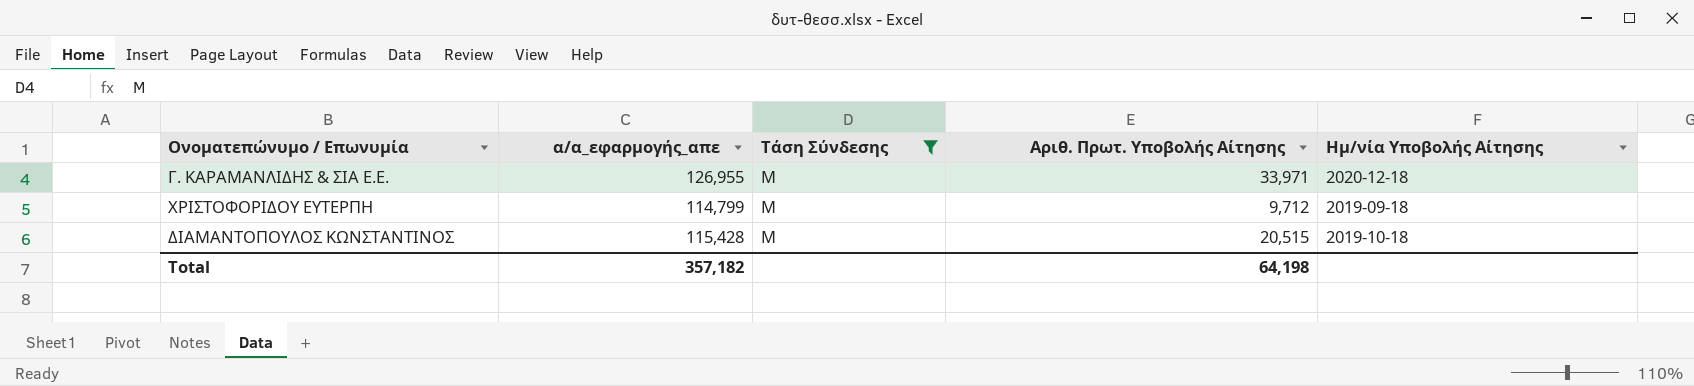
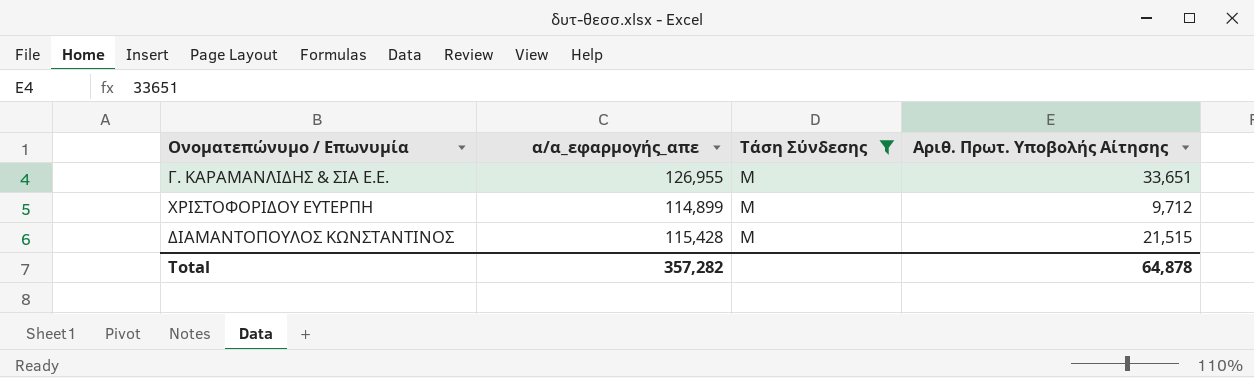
column Ημ/νία Υποβολής Αίτησης | position: 5 -> none
Γ. ΚΑΡΑΜΑΝΛΙΔΗΣ & ΣΙΑ Ε.Ε. | Αριθ. Πρωτ. Υποβολής Αίτησης: 33,971 -> 33,651
ΧΡΙΣΤΟΦΟΡΙΔΟΥ ΕΥΤΕΡΠΗ | α/α_εφαρμογής_απε: 114,799 -> 114,899
ΔΙΑΜΑΝΤΟΠΟΥΛΟΣ ΚΩΝΣΤΑΝΤΙΝΟΣ | Αριθ. Πρωτ. Υποβολής Αίτησης: 20,515 -> 21,515
Total | α/α_εφαρμογής_απε: 357,182 -> 357,282
Total | Αριθ. Πρωτ. Υποβολής Αίτησης: 64,198 -> 64,878

